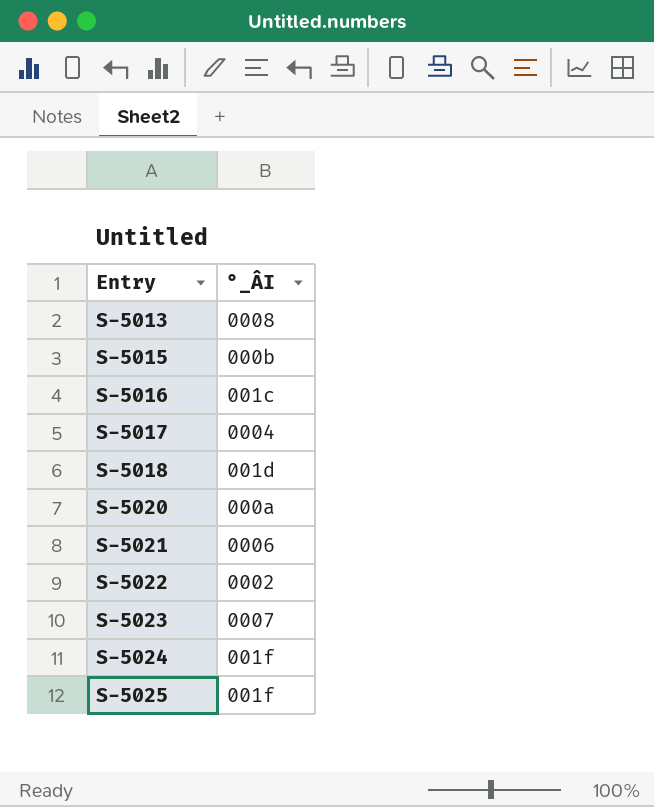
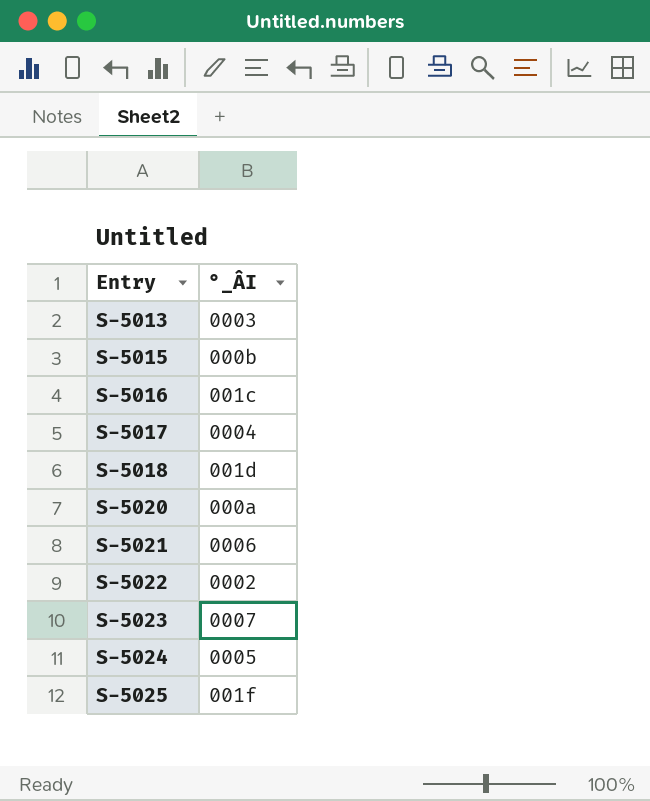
S-5013 | °_ÂI: 0008 -> 0003
S-5024 | °_ÂI: 001f -> 0005

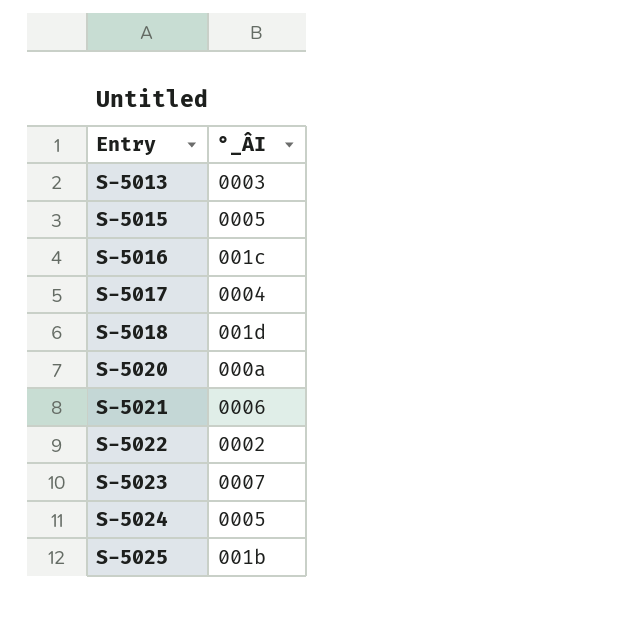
S-5015 | °_ÂI: 000b -> 0005
S-5025 | °_ÂI: 001f -> 001b

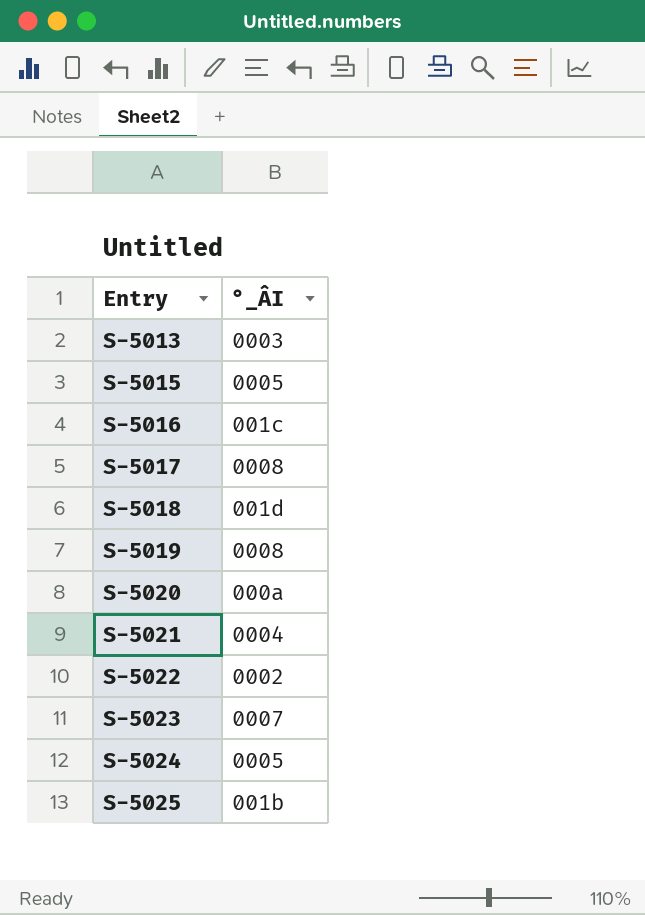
S-5017 | °_ÂI: 0004 -> 0008
row S-5019: none -> 0008
S-5021 | °_ÂI: 0006 -> 0004

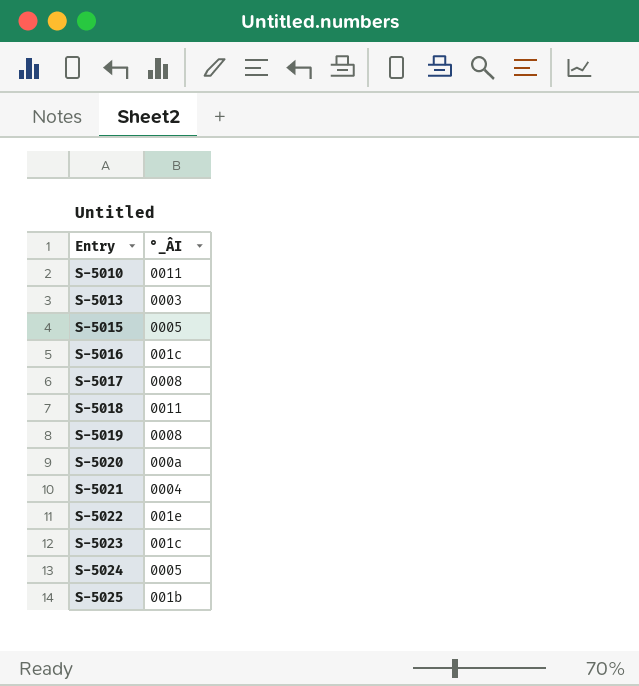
row S-5010: none -> 0011
S-5018 | °_ÂI: 001d -> 0011
S-5022 | °_ÂI: 0002 -> 001e
S-5023 | °_ÂI: 0007 -> 001c

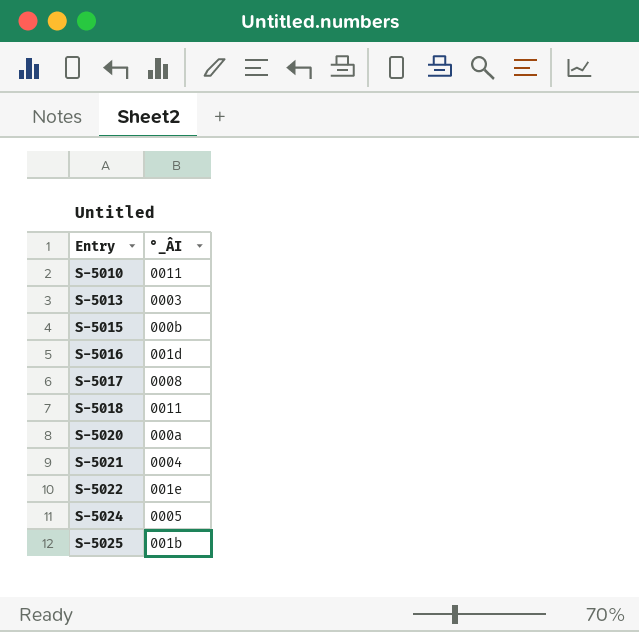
row S-5019: 0008 -> none
row S-5023: 001c -> none
S-5015 | °_ÂI: 0005 -> 000b
S-5016 | °_ÂI: 001c -> 001d

